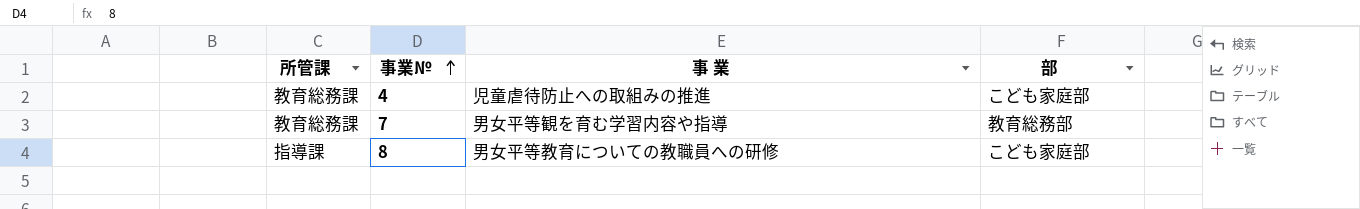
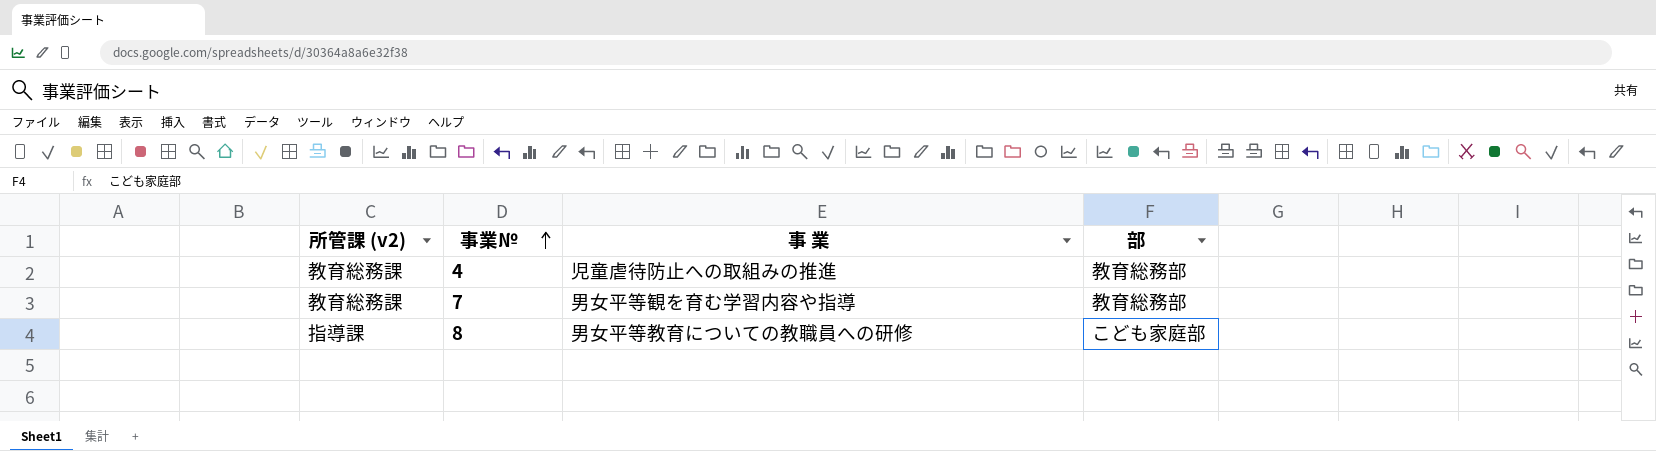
column name: 所管課 -> 所管課 (v2)
4 | 部: こども家庭部 -> 教育総務部

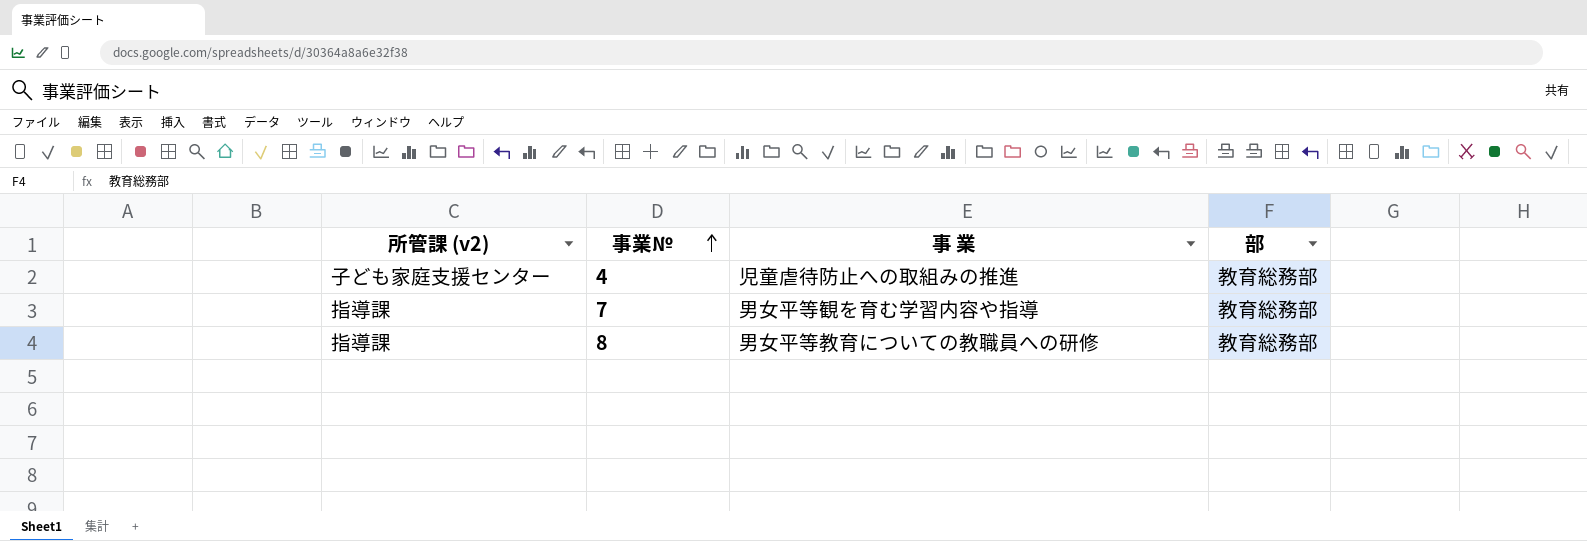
4 | 所管課 (v2): 教育総務課 -> 子ども家庭支援センター
7 | 所管課 (v2): 教育総務課 -> 指導課
8 | 部: こども家庭部 -> 教育総務部

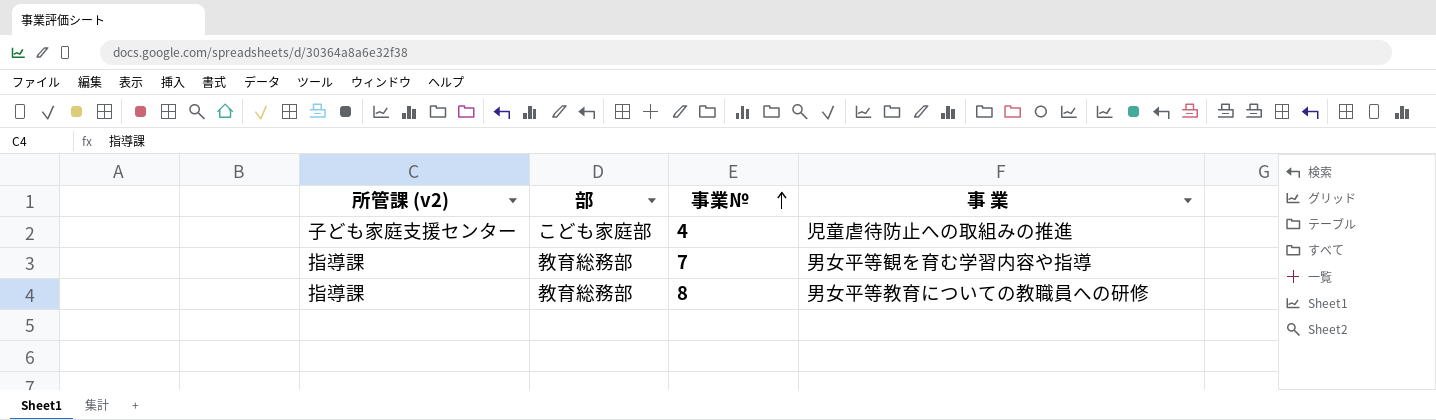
column 部 | position: 4 -> 2
4 | 部: 教育総務部 -> こども家庭部

